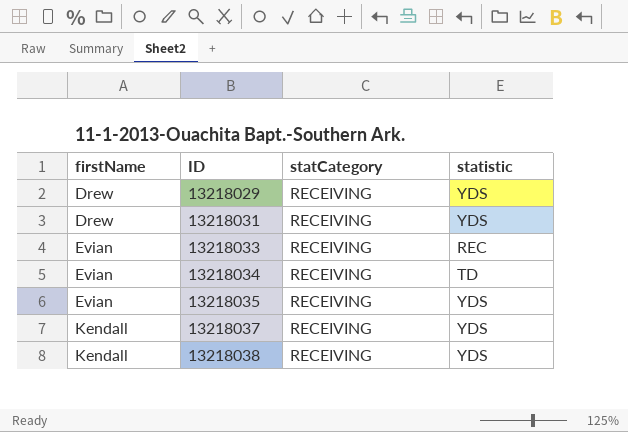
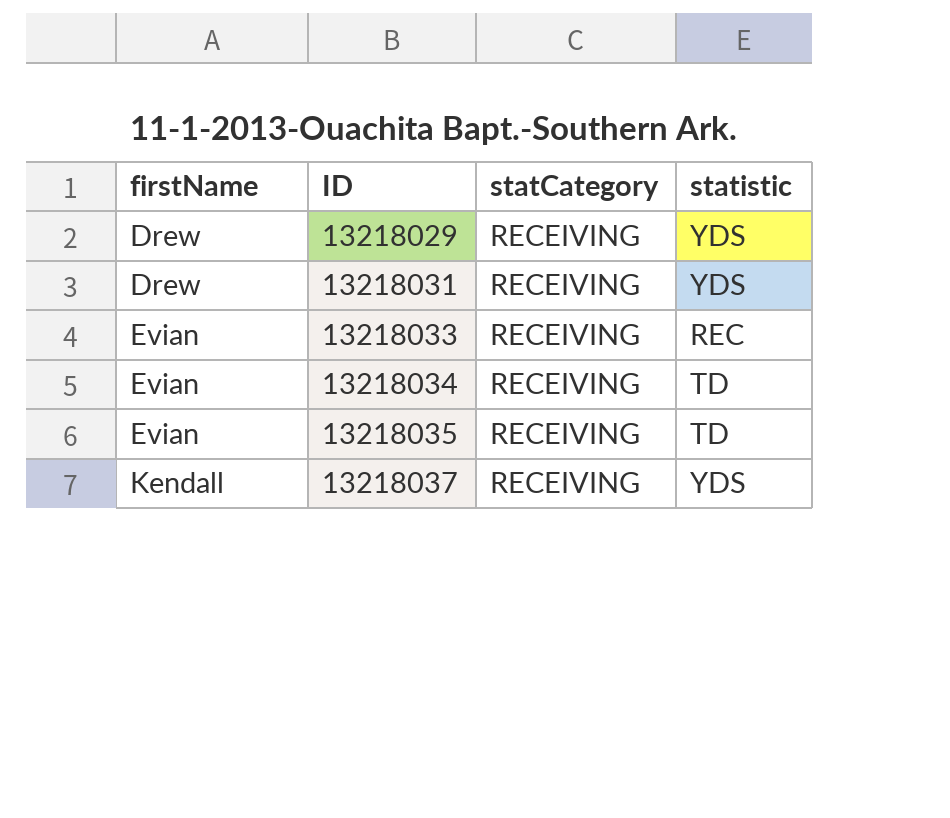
row 13218038: Kendall | RECEIVING | YDS -> none
13218035 | statistic: YDS -> TD

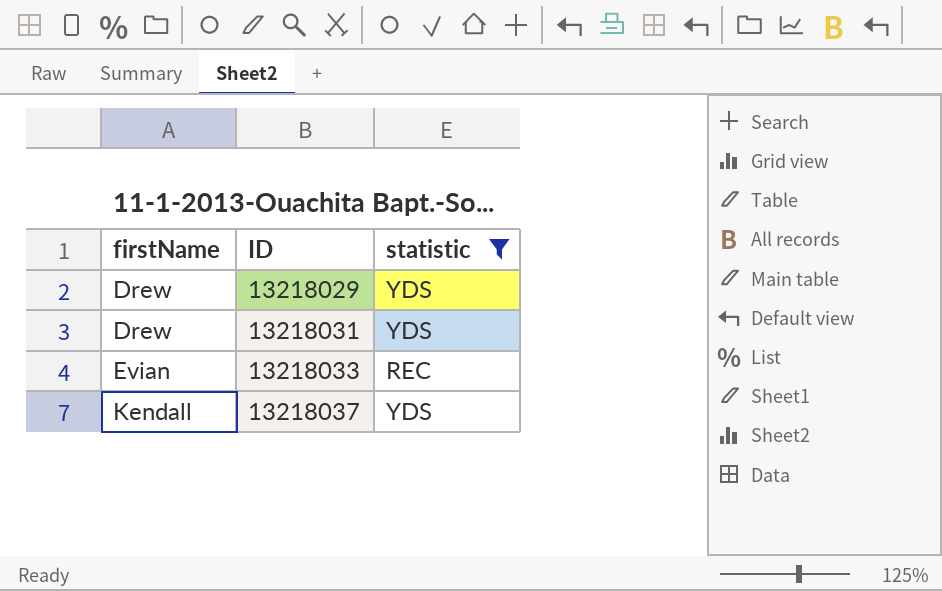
filter: none -> statistic != TD
column statCategory | position: 3 -> none

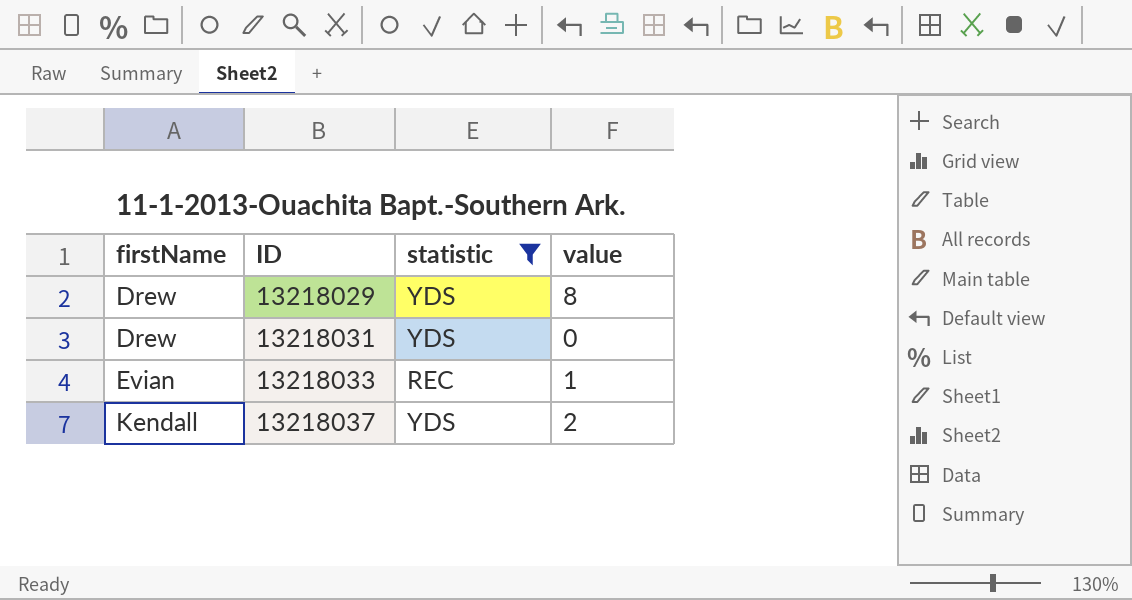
column value | position: none -> 4

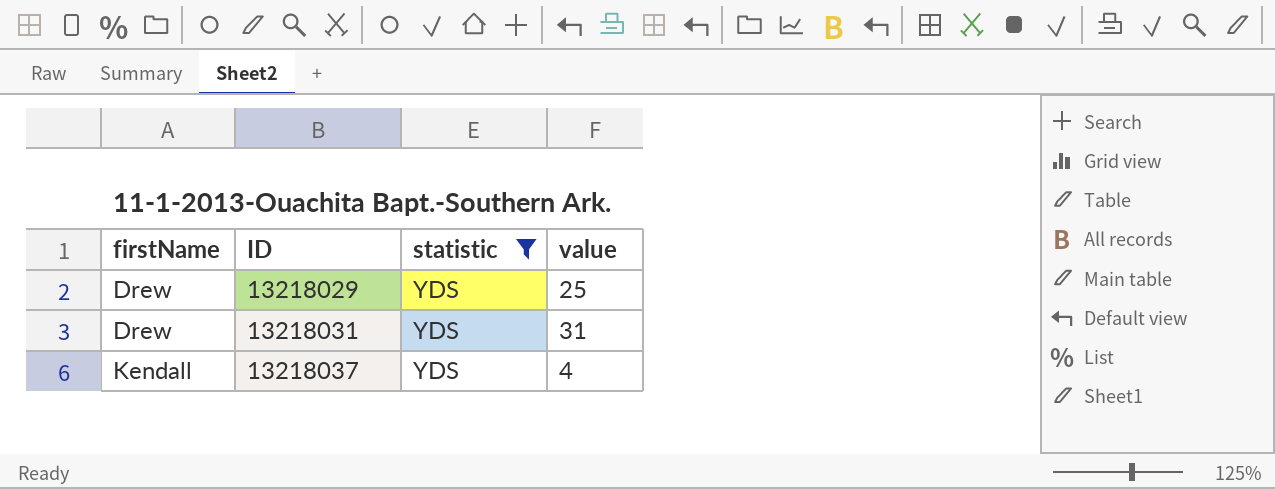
row 13218033: Evian | REC | 1 -> none
13218029 | value: 8 -> 25
13218031 | value: 0 -> 31
13218037 | value: 2 -> 4

